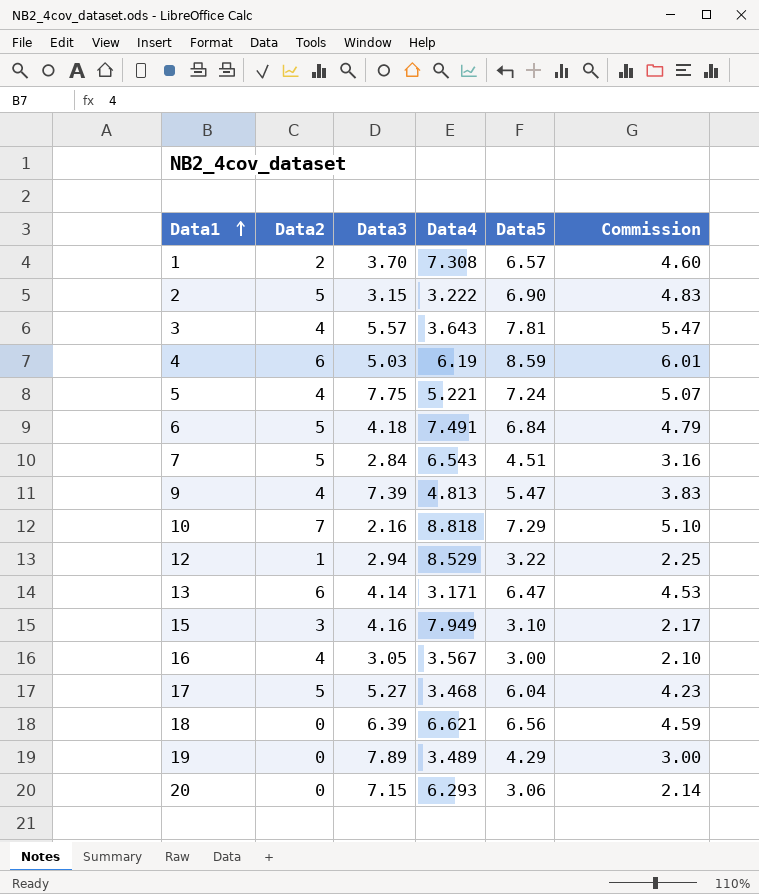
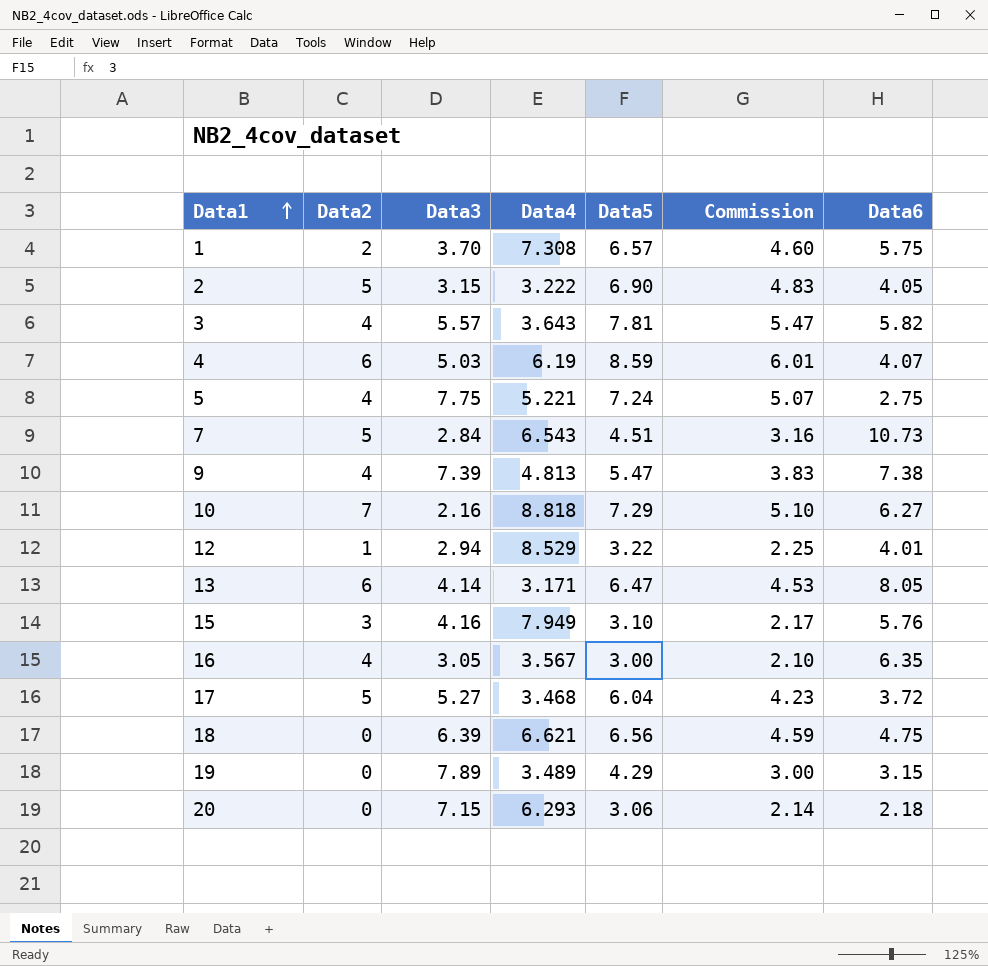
column Data6 | position: none -> 7
row 6: 5 | 4.18 | 7.491 | 6.84 | 4.79 -> none

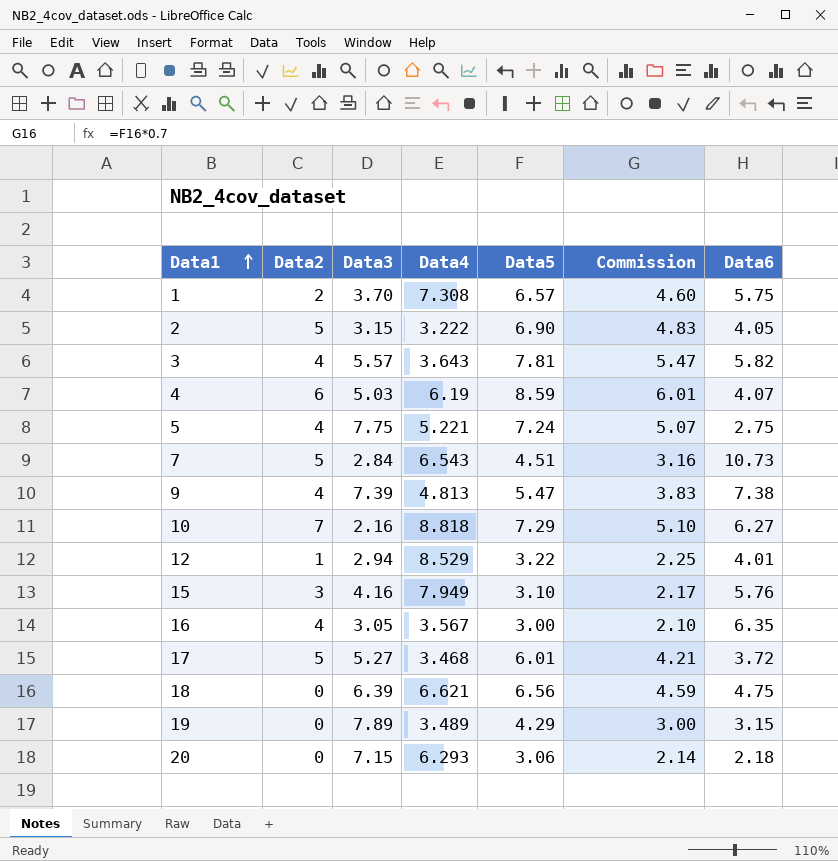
row 13: 6 | 4.14 | 3.171 | 6.47 | 4.53 | 8.05 -> none
17 | Data5: 6.04 -> 6.01
17 | Commission: 4.23 -> 4.21

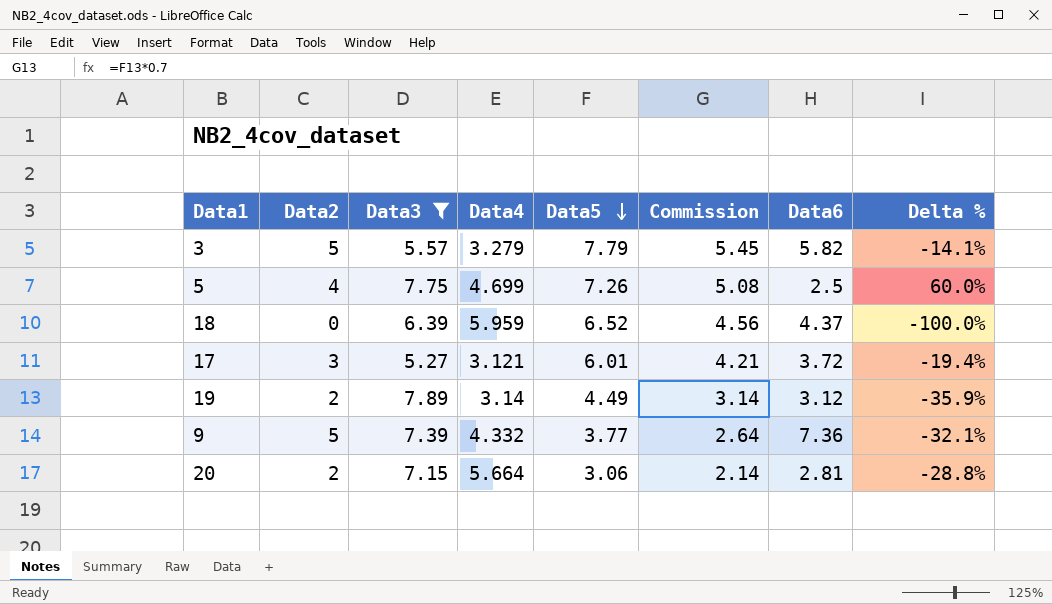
filter: none -> Data3 >= 5.27
row order: Data1 ascending -> Data5 descending
column Delta % | formula: none -> ([Data2] - [Data6]) / [Data6]
3 | Data2: 4 -> 5
3 | Data4: 3.643 -> 3.279
3 | Data5: 7.81 -> 7.79
3 | Commission: 5.47 -> 5.45
5 | Data4: 5.221 -> 4.699
5 | Data5: 7.24 -> 7.26
5 | Commission: 5.07 -> 5.08
5 | Data6: 2.75 -> 2.5
18 | Data4: 6.621 -> 5.959
18 | Data5: 6.56 -> 6.52
18 | Commission: 4.59 -> 4.56
18 | Data6: 4.75 -> 4.37
17 | Data2: 5 -> 3
17 | Data4: 3.468 -> 3.121
19 | Data2: 0 -> 2
19 | Data4: 3.489 -> 3.14
19 | Data5: 4.29 -> 4.49
19 | Commission: 3.00 -> 3.14
19 | Data6: 3.15 -> 3.12
9 | Data2: 4 -> 5
9 | Data4: 4.813 -> 4.332
9 | Data5: 5.47 -> 3.77
9 | Commission: 3.83 -> 2.64
9 | Data6: 7.38 -> 7.36
20 | Data2: 0 -> 2
20 | Data4: 6.293 -> 5.664
20 | Data6: 2.18 -> 2.81

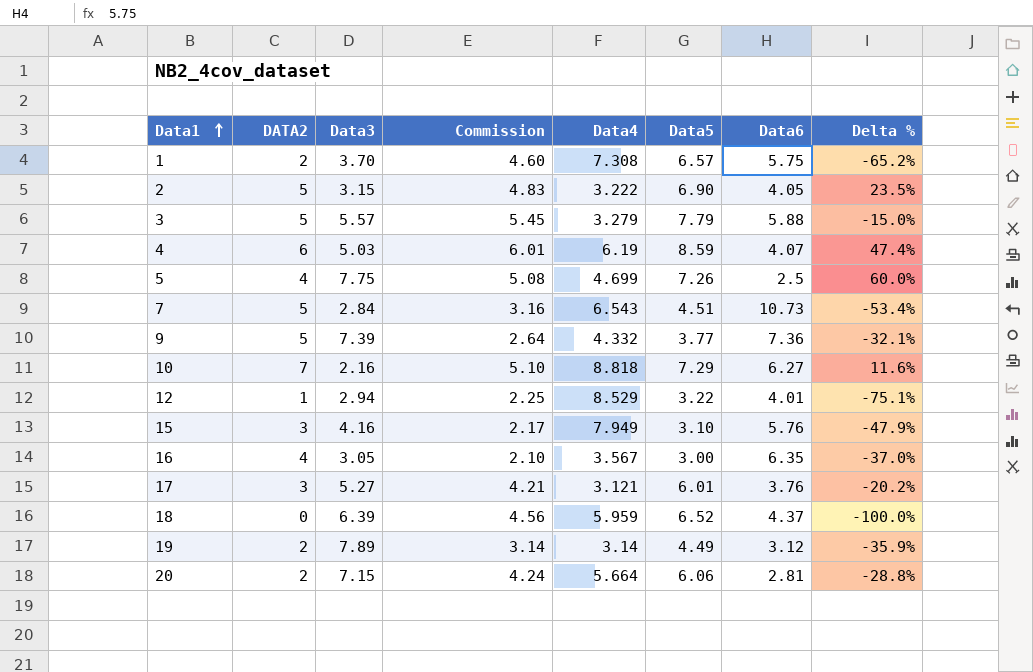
filter: Data3 >= 5.27 -> none
row order: Data5 descending -> Data1 ascending
column name: Data2 -> DATA2
column Commission | position: 6 -> 4
3 | Data6: 5.82 -> 5.88
3 | Delta %: -14.1% -> -15.0%
17 | Data6: 3.72 -> 3.76
17 | Delta %: -19.4% -> -20.2%
20 | Commission: 2.14 -> 4.24
20 | Data5: 3.06 -> 6.06

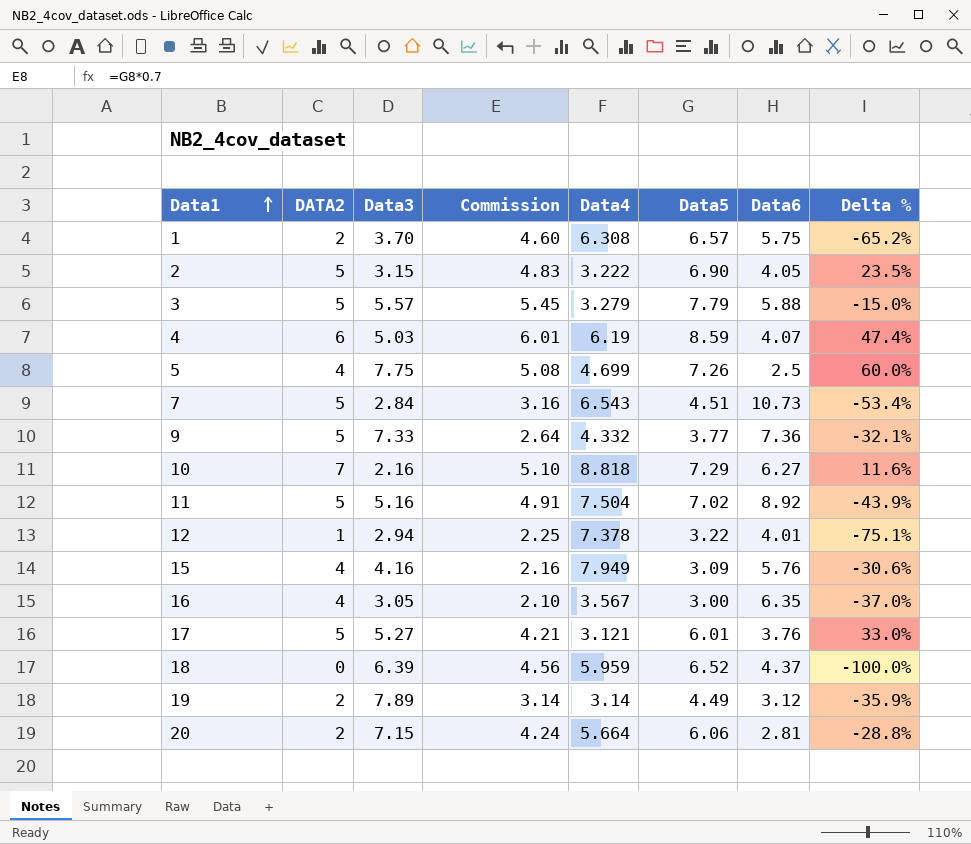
1 | Data4: 7.308 -> 6.308
9 | Data3: 7.39 -> 7.33
row 11: none -> 5 | 5.16 | 4.91 | 7.504 | 7.02 | 8.92 | -43.9%
12 | Data4: 8.529 -> 7.378
15 | DATA2: 3 -> 4
15 | Commission: 2.17 -> 2.16
15 | Data5: 3.10 -> 3.09
15 | Delta %: -47.9% -> -30.6%
17 | DATA2: 3 -> 5
17 | Delta %: -20.2% -> 33.0%

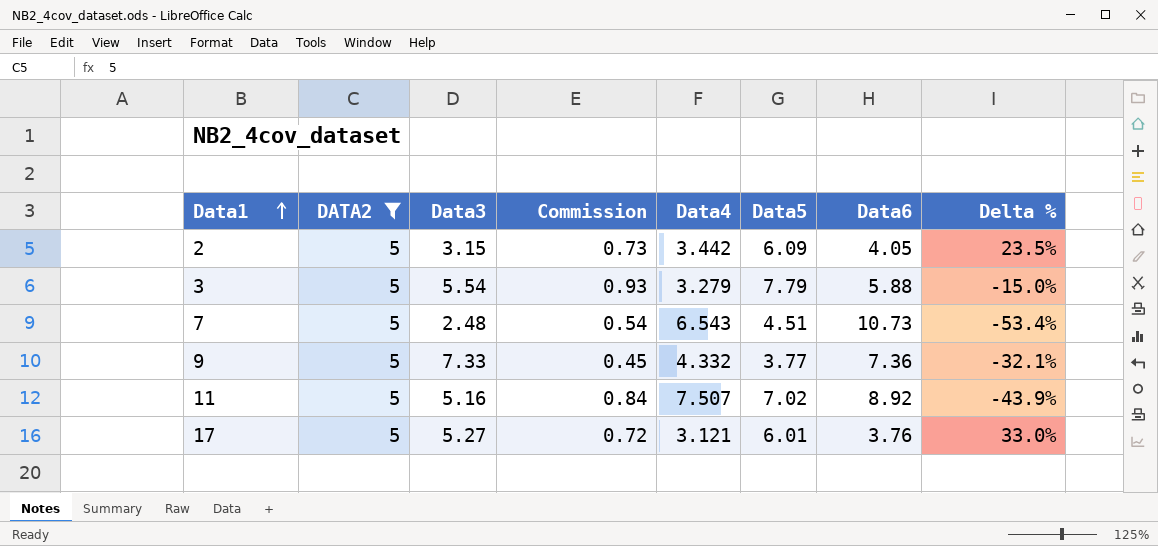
filter: none -> DATA2 = 5
column Commission | formula: [Data5] * 0.7 -> [Data5] * 0.12
2 | Data4: 3.222 -> 3.442
2 | Data5: 6.90 -> 6.09
3 | Data3: 5.57 -> 5.54
7 | Data3: 2.84 -> 2.48
11 | Data4: 7.504 -> 7.507

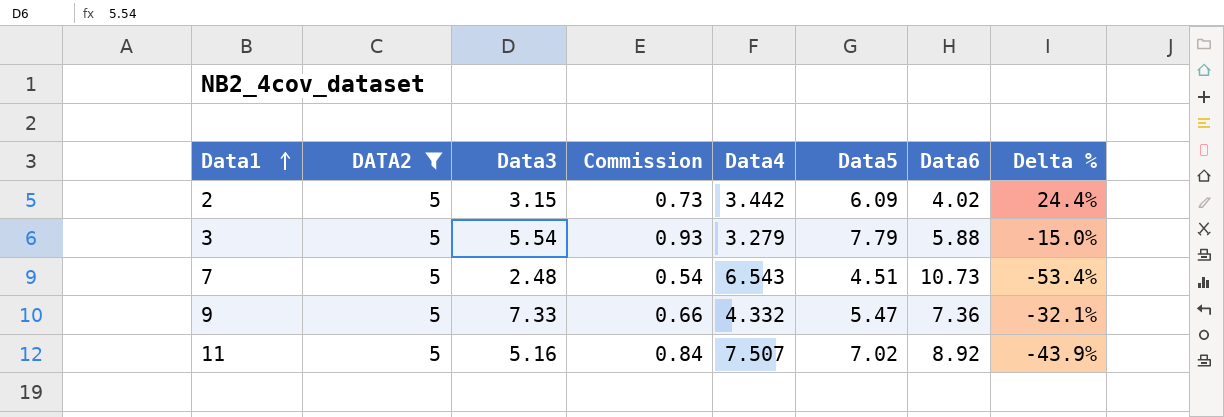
row 17: 5 | 5.27 | 0.72 | 3.121 | 6.01 | 3.76 | 33.0% -> none
2 | Data6: 4.05 -> 4.02
2 | Delta %: 23.5% -> 24.4%
9 | Commission: 0.45 -> 0.66
9 | Data5: 3.77 -> 5.47

